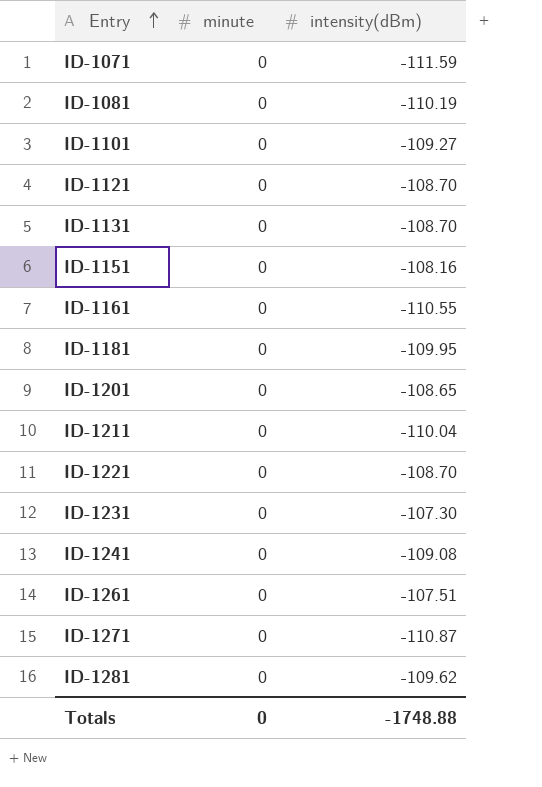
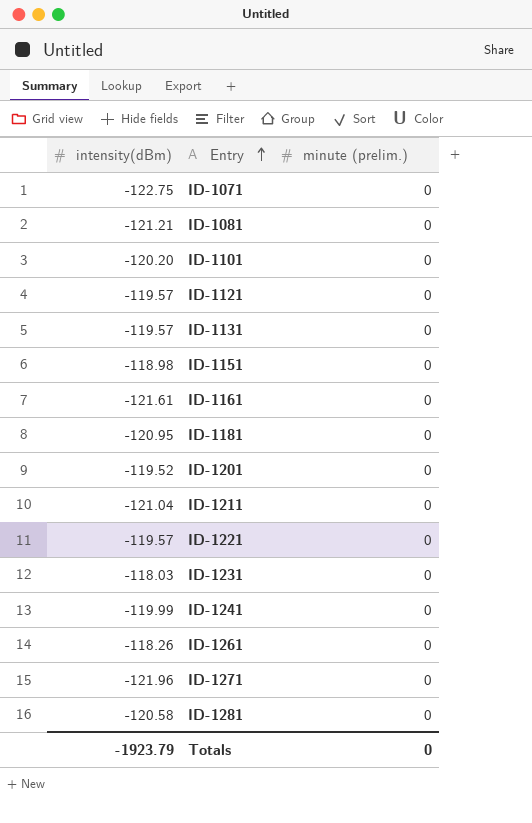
column intensity(dBm) | position: 3 -> 1
column name: minute -> minute (prelim.)
ID-1071 | intensity(dBm): -111.59 -> -122.75
ID-1081 | intensity(dBm): -110.19 -> -121.21
ID-1101 | intensity(dBm): -109.27 -> -120.20
ID-1121 | intensity(dBm): -108.70 -> -119.57
ID-1131 | intensity(dBm): -108.70 -> -119.57
ID-1151 | intensity(dBm): -108.16 -> -118.98
ID-1161 | intensity(dBm): -110.55 -> -121.61
ID-1181 | intensity(dBm): -109.95 -> -120.95
ID-1201 | intensity(dBm): -108.65 -> -119.52
ID-1211 | intensity(dBm): -110.04 -> -121.04
ID-1221 | intensity(dBm): -108.70 -> -119.57
ID-1231 | intensity(dBm): -107.30 -> -118.03
ID-1241 | intensity(dBm): -109.08 -> -119.99
ID-1261 | intensity(dBm): -107.51 -> -118.26
ID-1271 | intensity(dBm): -110.87 -> -121.96
ID-1281 | intensity(dBm): -109.62 -> -120.58
Totals | intensity(dBm): -1748.88 -> -1923.79

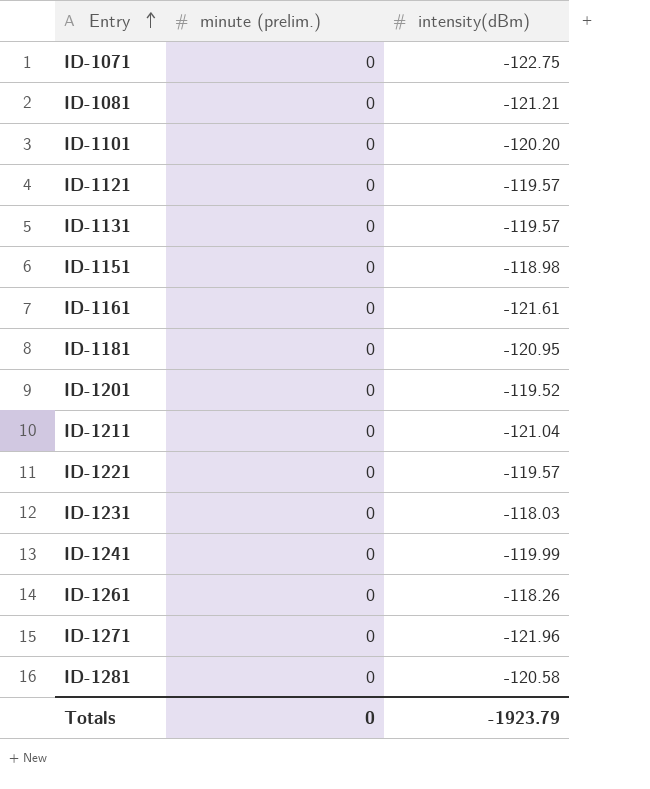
column intensity(dBm) | position: 1 -> 3

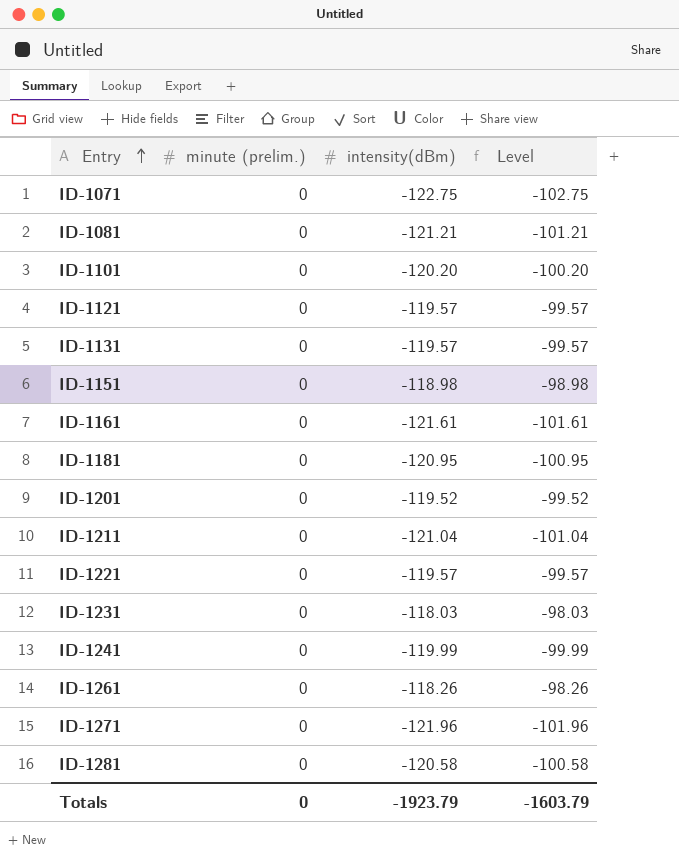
column Level | formula: none -> [intensity(dBm)] + 20

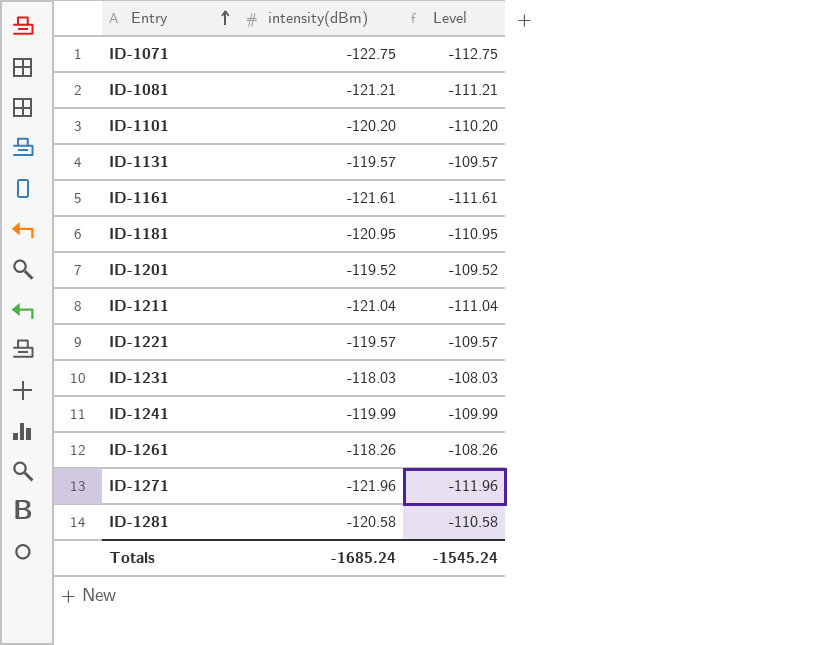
column minute (prelim.) | position: 2 -> none
column Level | formula: [intensity(dBm)] + 20 -> [intensity(dBm)] + 10
row ID-1121: 0 | -119.57 | -99.57 -> none
row ID-1151: 0 | -118.98 | -98.98 -> none
Totals | intensity(dBm): -1923.79 -> -1685.24
Totals | Level: -1603.79 -> -1545.24

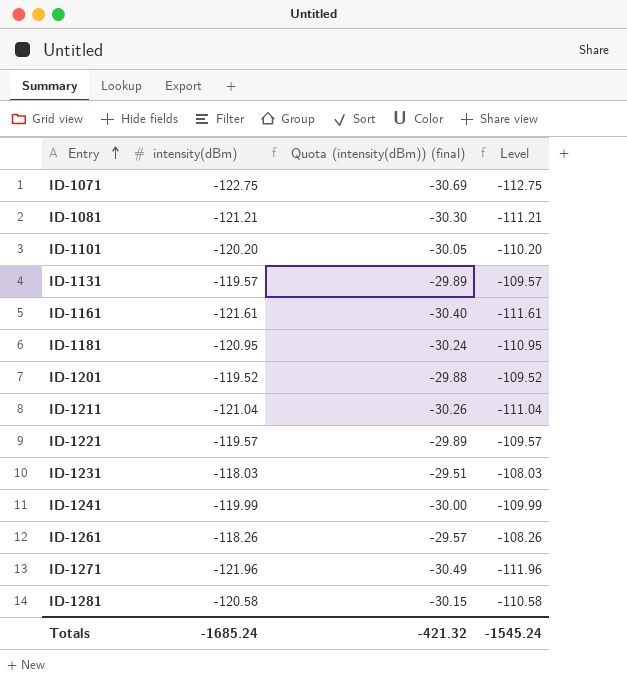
column Quota (intensity(dBm)) (final) | formula: none -> [intensity(dBm)] * 0.25

